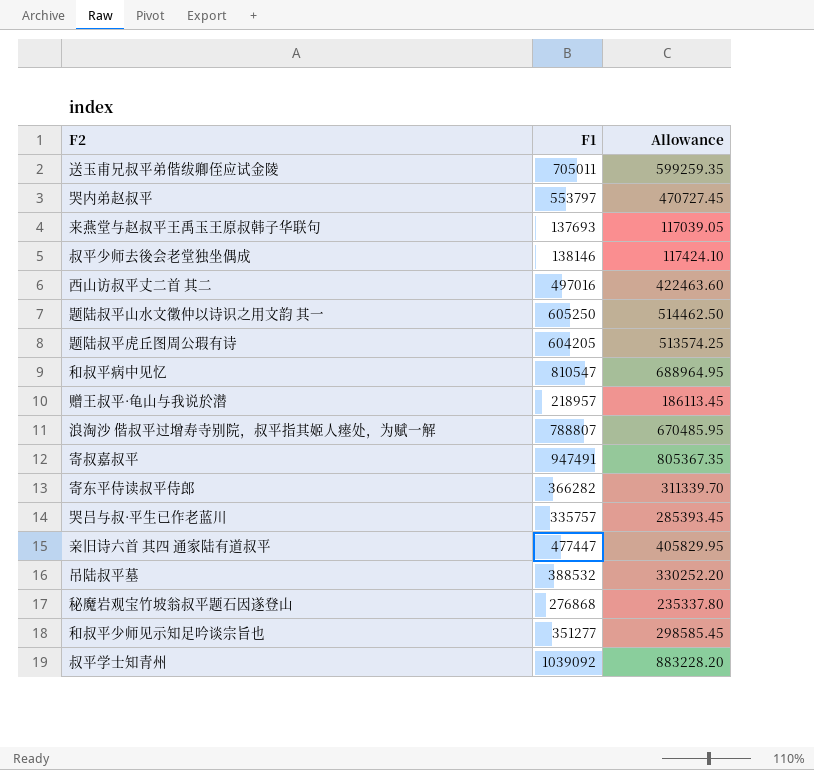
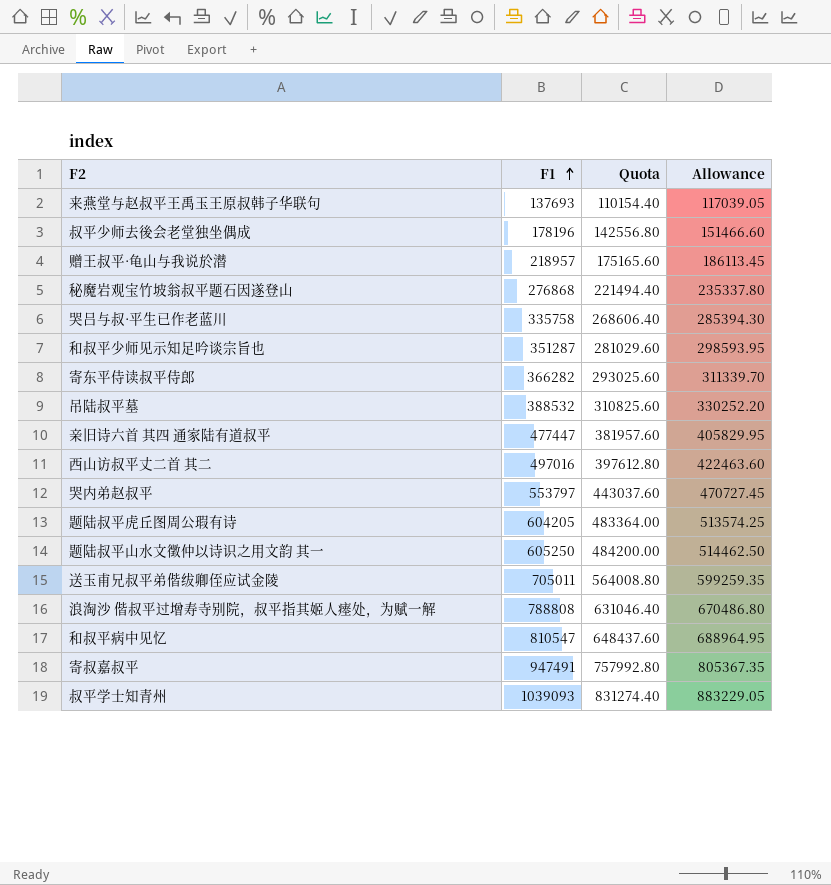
row order: none -> F1 ascending
column Quota | formula: none -> [F1] * 0.8
叔平少师去後会老堂独坐偶成 | F1: 138146 -> 178196
叔平少师去後会老堂独坐偶成 | Allowance: 117424.10 -> 151466.60
哭吕与叔·平生已作老蓝川 | F1: 335757 -> 335758
哭吕与叔·平生已作老蓝川 | Allowance: 285393.45 -> 285394.30
和叔平少师见示知足吟谈宗旨也 | F1: 351277 -> 351287
和叔平少师见示知足吟谈宗旨也 | Allowance: 298585.45 -> 298593.95
浪淘沙 偕叔平过增寿寺别院，叔平指其姬人瘗处，为赋一解 | F1: 788807 -> 788808
浪淘沙 偕叔平过增寿寺别院，叔平指其姬人瘗处，为赋一解 | Allowance: 670485.95 -> 670486.80
叔平学士知青州 | F1: 1039092 -> 1039093
叔平学士知青州 | Allowance: 883228.20 -> 883229.05

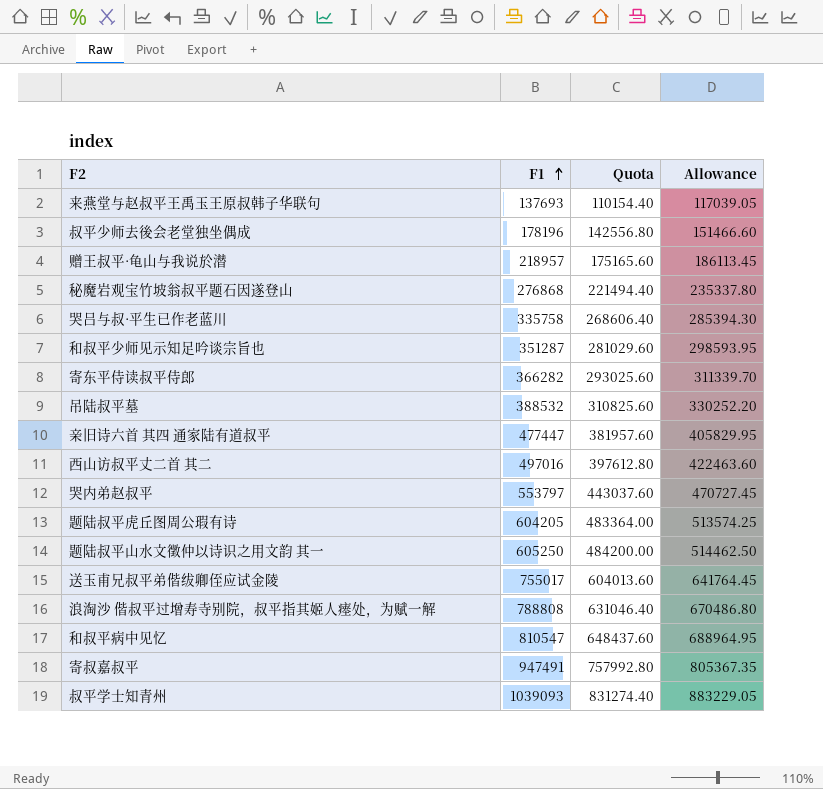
送玉甫兄叔平弟偕绂卿侄应试金陵 | F1: 705011 -> 755017
送玉甫兄叔平弟偕绂卿侄应试金陵 | Quota: 564008.80 -> 604013.60
送玉甫兄叔平弟偕绂卿侄应试金陵 | Allowance: 599259.35 -> 641764.45

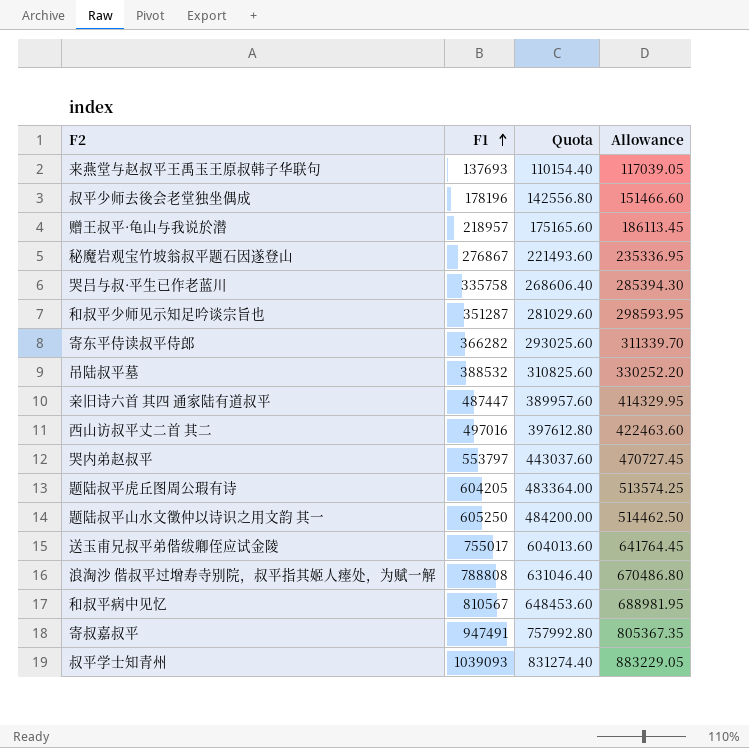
秘魔岩观宝竹坡翁叔平题石因遂登山 | F1: 276868 -> 276867
秘魔岩观宝竹坡翁叔平题石因遂登山 | Quota: 221494.40 -> 221493.60
秘魔岩观宝竹坡翁叔平题石因遂登山 | Allowance: 235337.80 -> 235336.95
亲旧诗六首 其四 通家陆有道叔平 | F1: 477447 -> 487447
亲旧诗六首 其四 通家陆有道叔平 | Quota: 381957.60 -> 389957.60
亲旧诗六首 其四 通家陆有道叔平 | Allowance: 405829.95 -> 414329.95
和叔平病中见忆 | F1: 810547 -> 810567
和叔平病中见忆 | Quota: 648437.60 -> 648453.60
和叔平病中见忆 | Allowance: 688964.95 -> 688981.95

